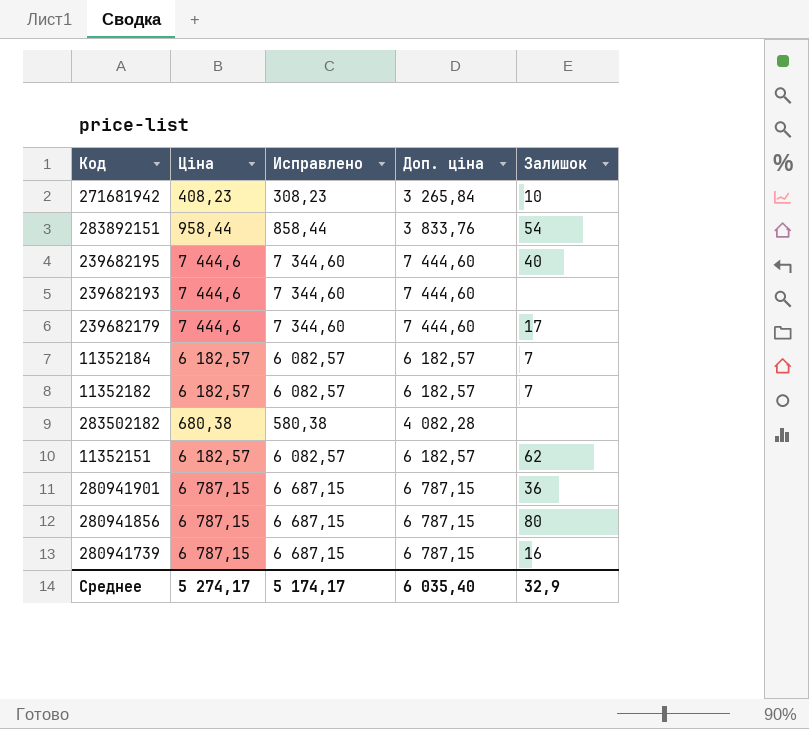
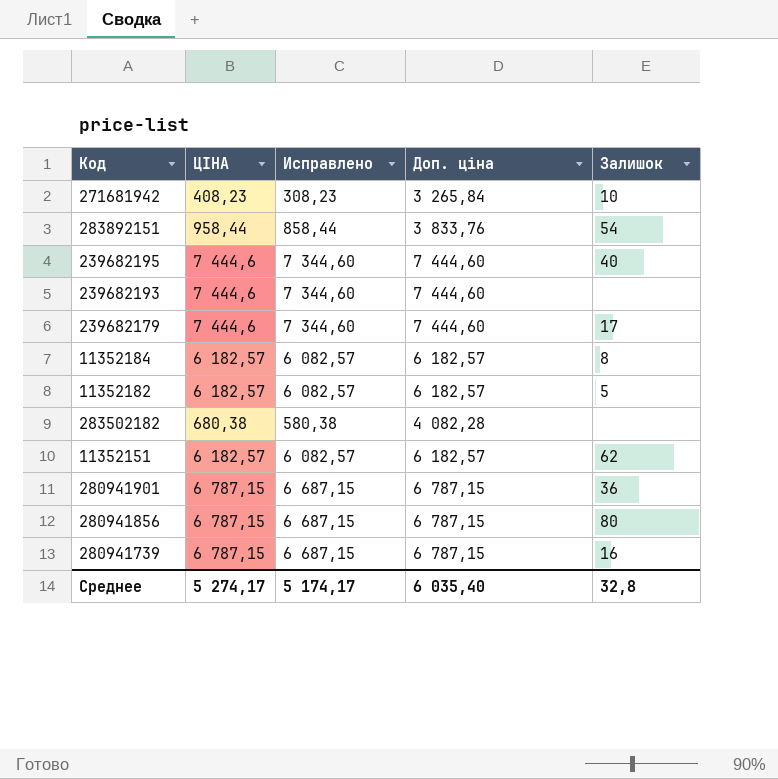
column name: Ціна -> ЦІНА
11352184 | Залишок: 7 -> 8
11352182 | Залишок: 7 -> 5
Среднее | Залишок: 32,9 -> 32,8

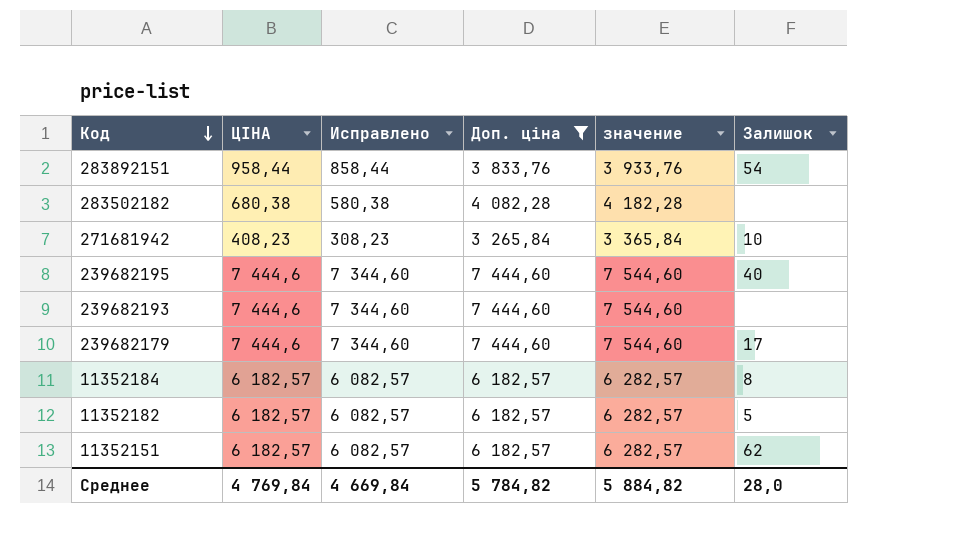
filter: none -> Доп. ціна != 6 787,15
row order: none -> Код descending
column значение | formula: none -> [Доп. ціна] + 100
Среднее | ЦІНА: 5 274,17 -> 4 769,84
Среднее | Исправлено: 5 174,17 -> 4 669,84
Среднее | Доп. ціна: 6 035,40 -> 5 784,82
Среднее | Залишок: 32,8 -> 28,0

